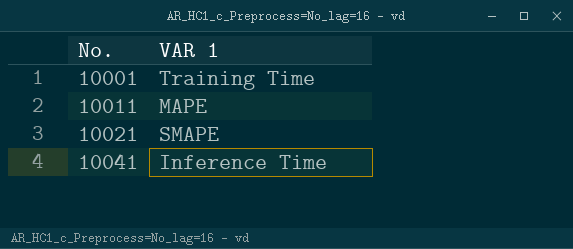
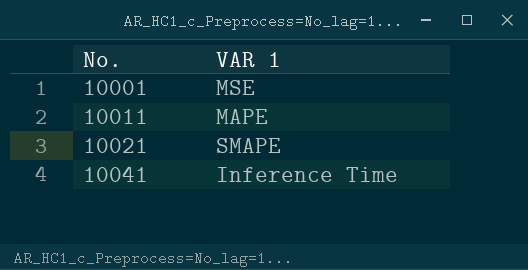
10001 | VAR 1: Training Time -> MSE

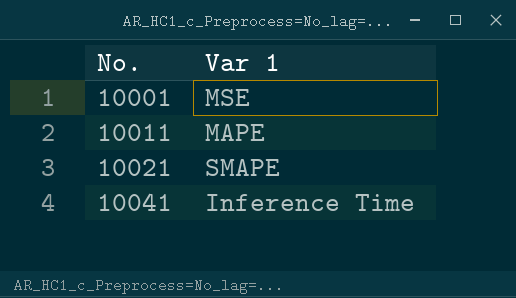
column name: VAR 1 -> Var 1

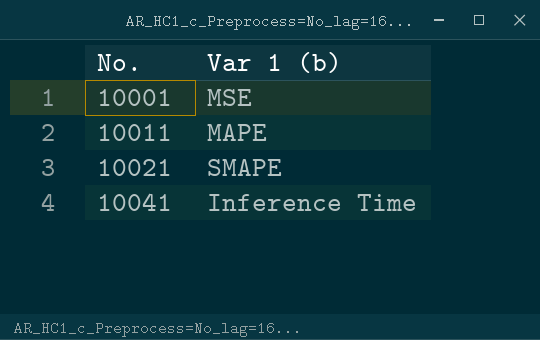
column name: Var 1 -> Var 1 (b)

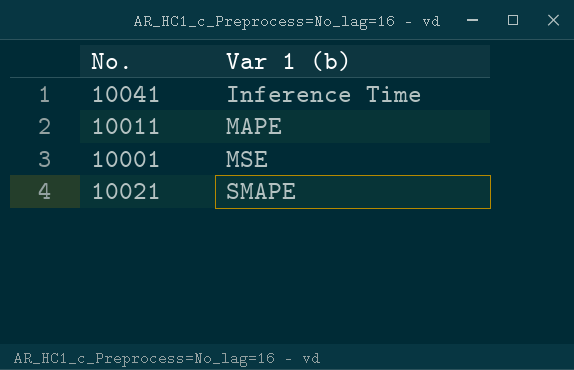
row order: No. ascending -> Var 1 (b) ascending

